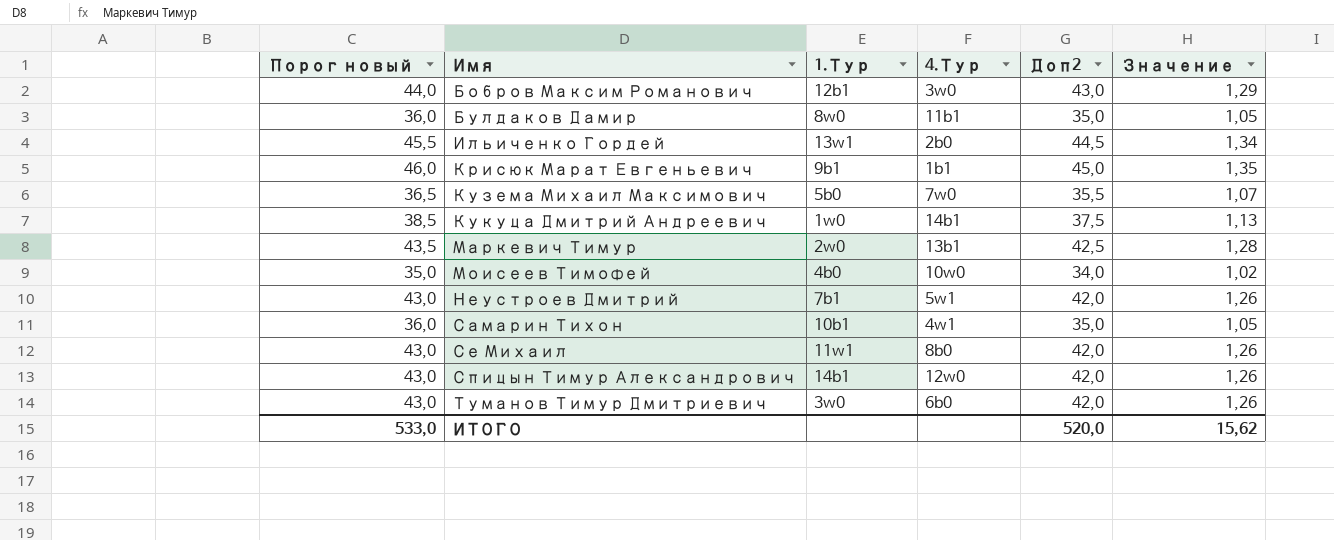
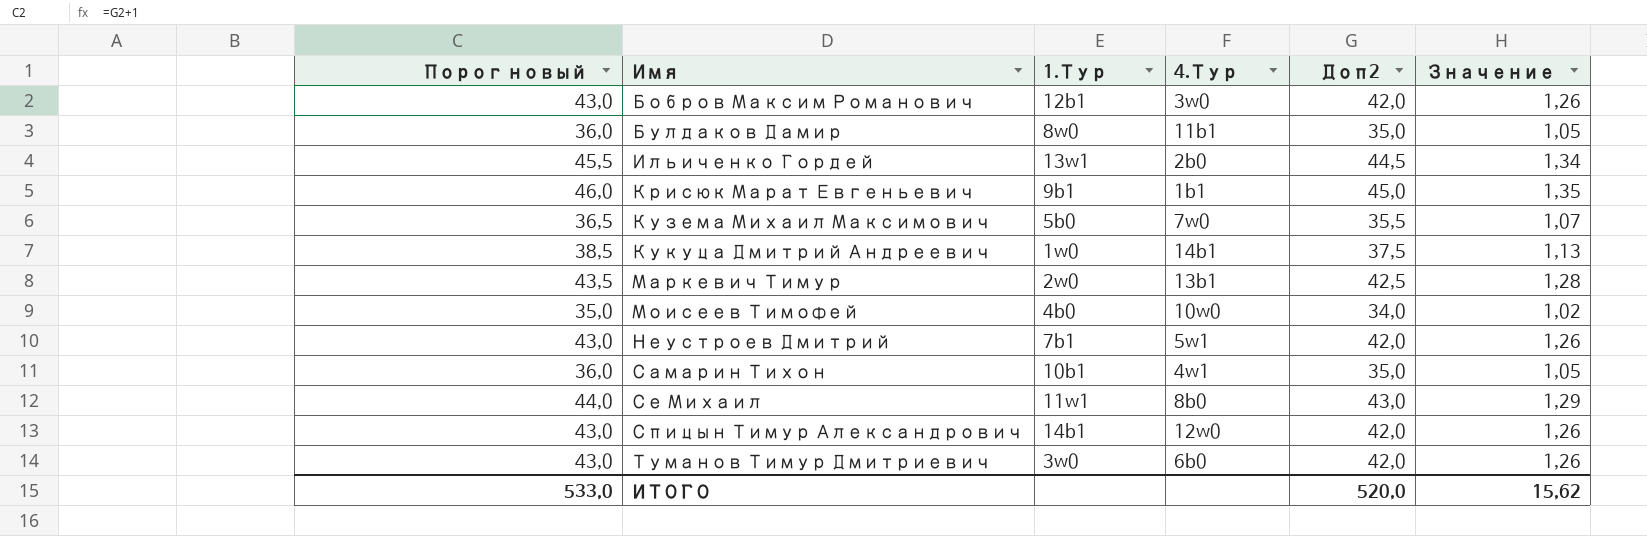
Бобров Максим Романович | Порог новый: 44,0 -> 43,0
Бобров Максим Романович | Доп2: 43,0 -> 42,0
Бобров Максим Романович | Значение: 1,29 -> 1,26
Се Михаил | Порог новый: 43,0 -> 44,0
Се Михаил | Доп2: 42,0 -> 43,0
Се Михаил | Значение: 1,26 -> 1,29

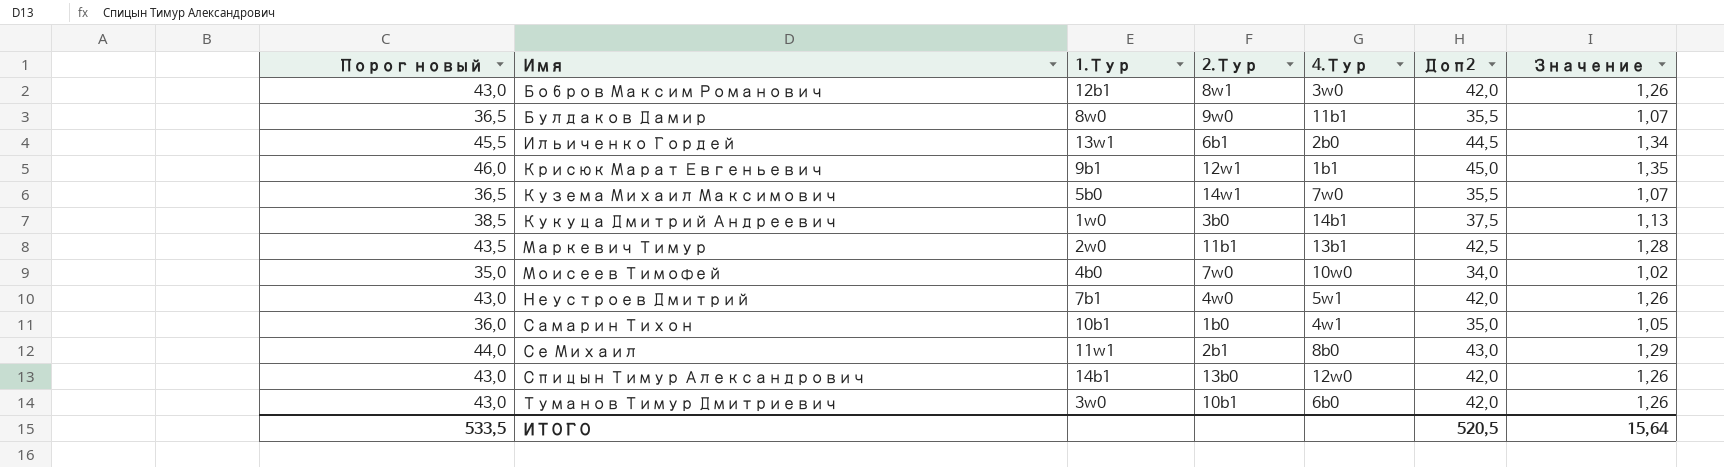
column 2.Тур | position: none -> 4
Булдаков Дамир | Порог новый: 36,0 -> 36,5
Булдаков Дамир | Доп2: 35,0 -> 35,5
Булдаков Дамир | Значение: 1,05 -> 1,07
ИТОГО | Порог новый: 533,0 -> 533,5
ИТОГО | Доп2: 520,0 -> 520,5
ИТОГО | Значение: 15,62 -> 15,64

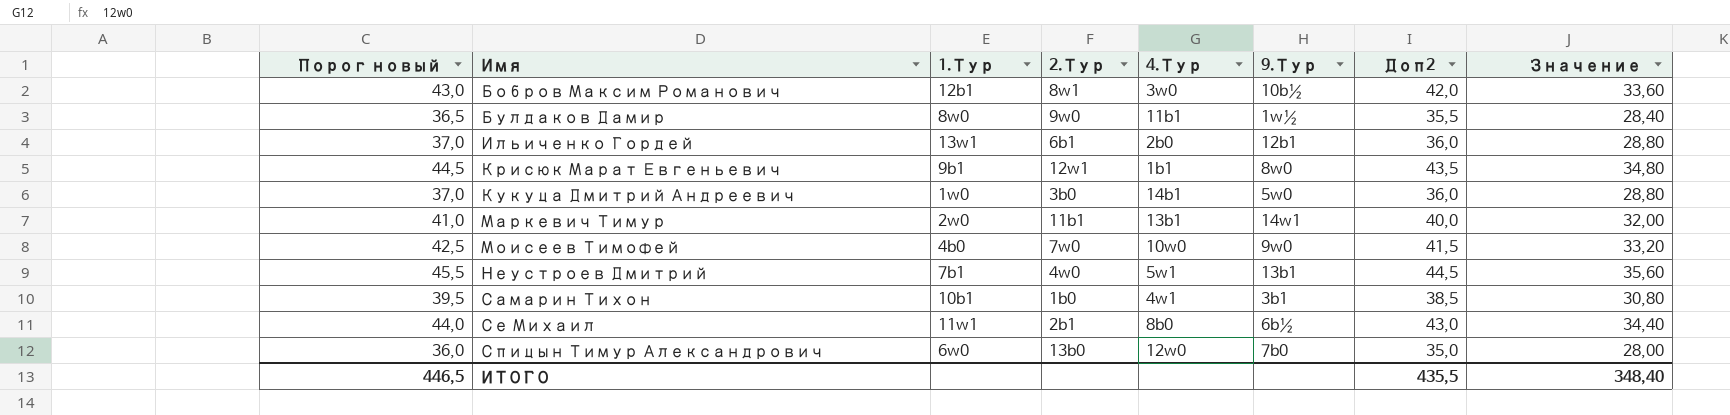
column 9.Тур | position: none -> 6
column Значение | formula: [Доп2] * 0,03 -> [Доп2] * 0,8
row Кузема Михаил Максимович: 36,5 | 5b0 | 14w1 | 7w0 | 35,5 | 1,07 -> none
row Туманов Тимур Дмитриевич: 43,0 | 3w0 | 10b1 | 6b0 | 42,0 | 1,26 -> none
Ильиченко Гордей | Порог новый: 45,5 -> 37,0
Ильиченко Гордей | Доп2: 44,5 -> 36,0
Крисюк Марат Евгеньевич | Порог новый: 46,0 -> 44,5
Крисюк Марат Евгеньевич | Доп2: 45,0 -> 43,5
Кукуца Дмитрий Андреевич | Порог новый: 38,5 -> 37,0
Кукуца Дмитрий Андреевич | Доп2: 37,5 -> 36,0
Маркевич Тимур | Порог новый: 43,5 -> 41,0
Маркевич Тимур | Доп2: 42,5 -> 40,0
Моисеев Тимофей | Порог новый: 35,0 -> 42,5
Моисеев Тимофей | Доп2: 34,0 -> 41,5
Неустроев Дмитрий | Порог новый: 43,0 -> 45,5
Неустроев Дмитрий | Доп2: 42,0 -> 44,5
Самарин Тихон | Порог новый: 36,0 -> 39,5
Самарин Тихон | Доп2: 35,0 -> 38,5
Спицын Тимур Александрович | Порог новый: 43,0 -> 36,0
Спицын Тимур Александрович | 1.Тур: 14b1 -> 6w0
Спицын Тимур Александрович | Доп2: 42,0 -> 35,0
ИТОГО | Порог новый: 533,5 -> 446,5
ИТОГО | Доп2: 520,5 -> 435,5
ИТОГО | Значение: 15,64 -> 348,40

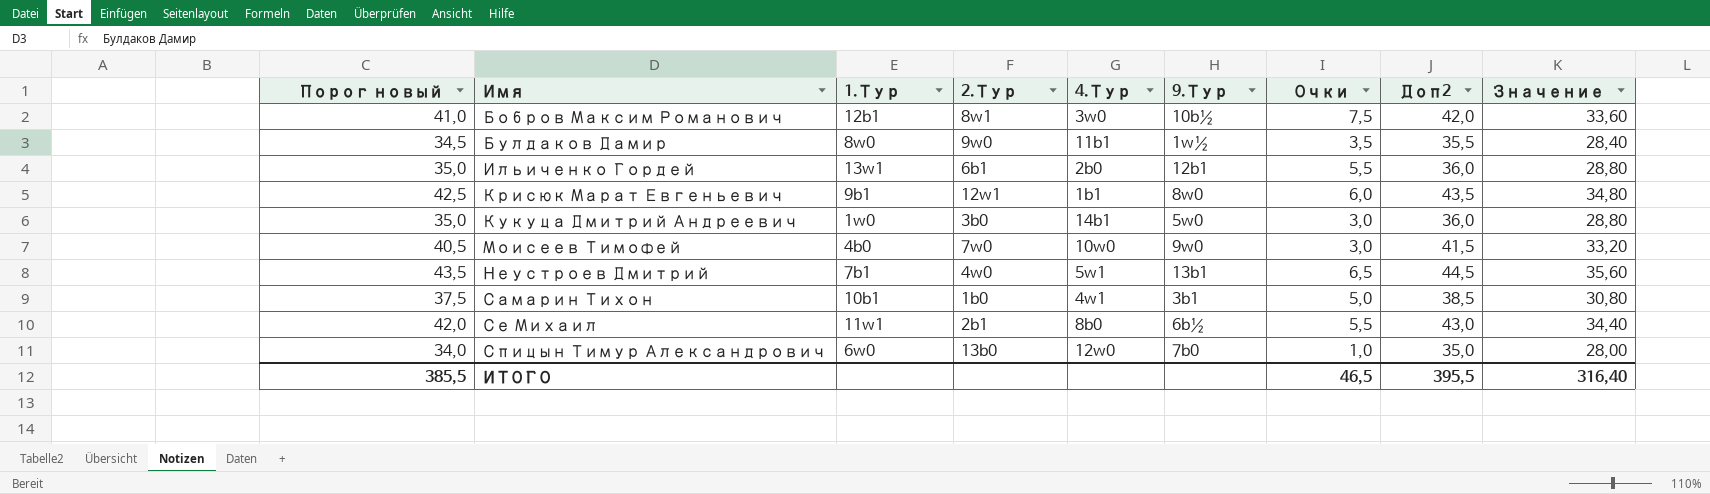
column Порог новый | formula: [Доп2] + 1 -> [Доп2] - 1
column Очки | position: none -> 7
row Маркевич Тимур: 41,0 | 2w0 | 11b1 | 13b1 | 14w1 | 40,0 | 32,00 -> none
ИТОГО | Порог новый: 446,5 -> 385,5
ИТОГО | Доп2: 435,5 -> 395,5
ИТОГО | Значение: 348,40 -> 316,40

